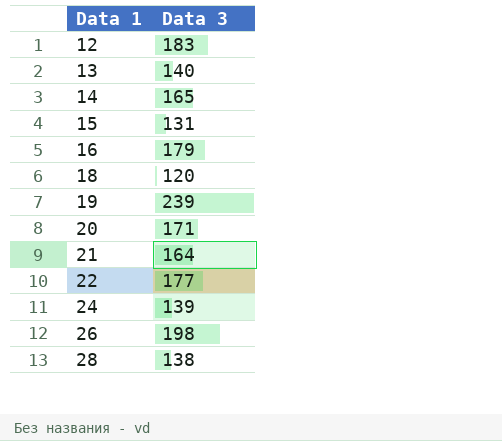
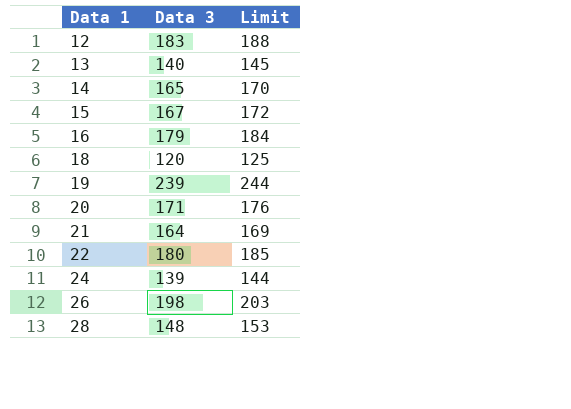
column Limit | formula: none -> [Data 3] + 5
15 | Data 3: 131 -> 167
22 | Data 3: 177 -> 180
28 | Data 3: 138 -> 148

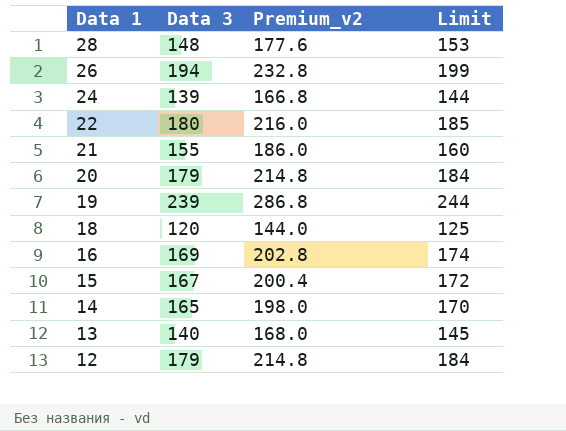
row order: Data 1 ascending -> Data 1 descending
column Premium_v2 | formula: none -> [Data 3] * 1.2
26 | Data 3: 198 -> 194
26 | Limit: 203 -> 199
21 | Data 3: 164 -> 155
21 | Limit: 169 -> 160
20 | Data 3: 171 -> 179
20 | Limit: 176 -> 184
16 | Data 3: 179 -> 169
16 | Limit: 184 -> 174
12 | Data 3: 183 -> 179
12 | Limit: 188 -> 184

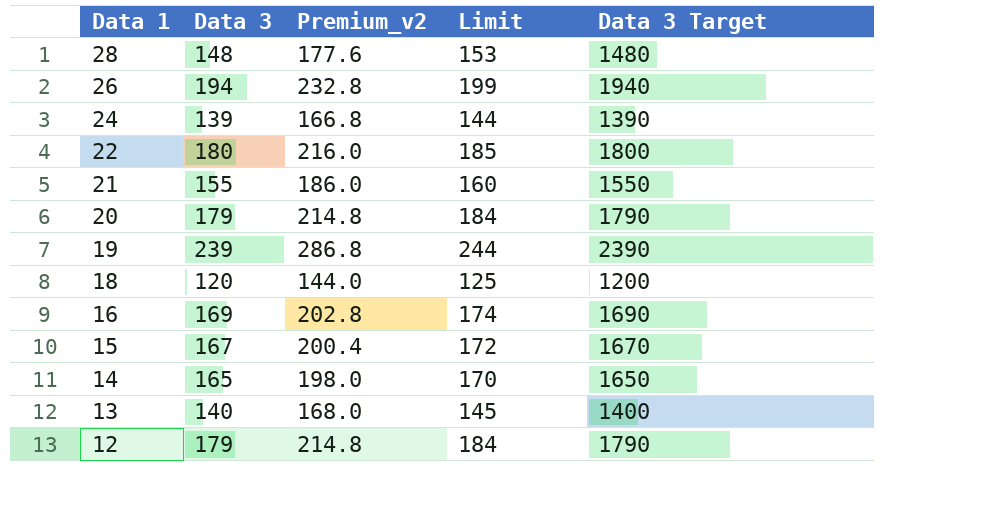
column Data 3 Target | formula: none -> [Data 3] * 10

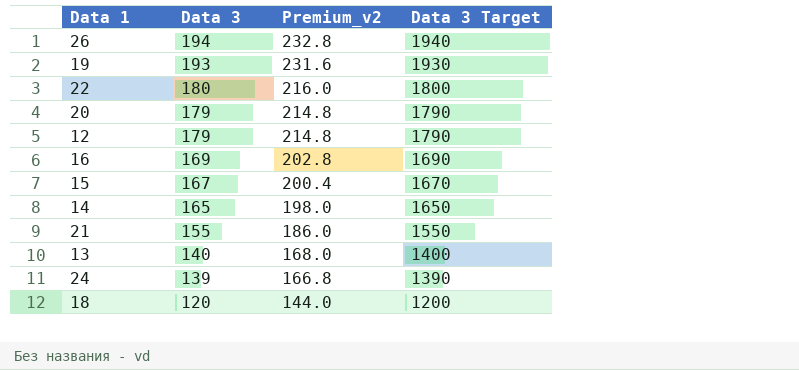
row order: Data 1 descending -> Data 3 descending
column Limit | formula: [Data 3] + 5 -> none
row 28: 148 | 177.6 | 153 | 1480 -> none
19 | Data 3: 239 -> 193
19 | Premium_v2: 286.8 -> 231.6
19 | Data 3 Target: 2390 -> 1930

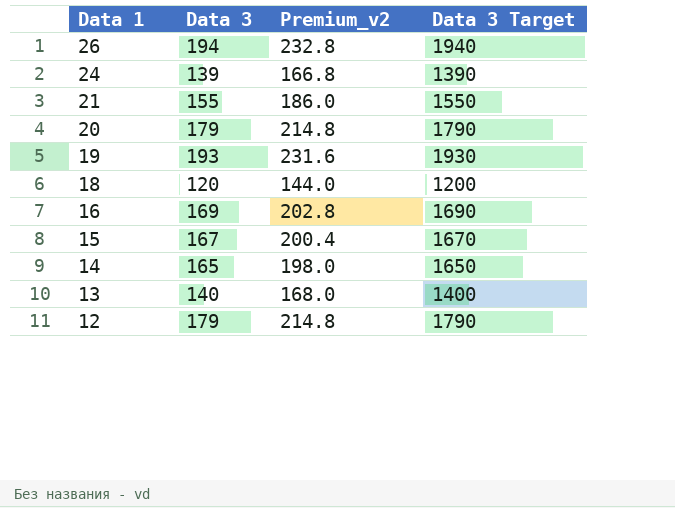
row order: Data 3 descending -> Data 1 descending
row 22: 180 | 216.0 | 1800 -> none

